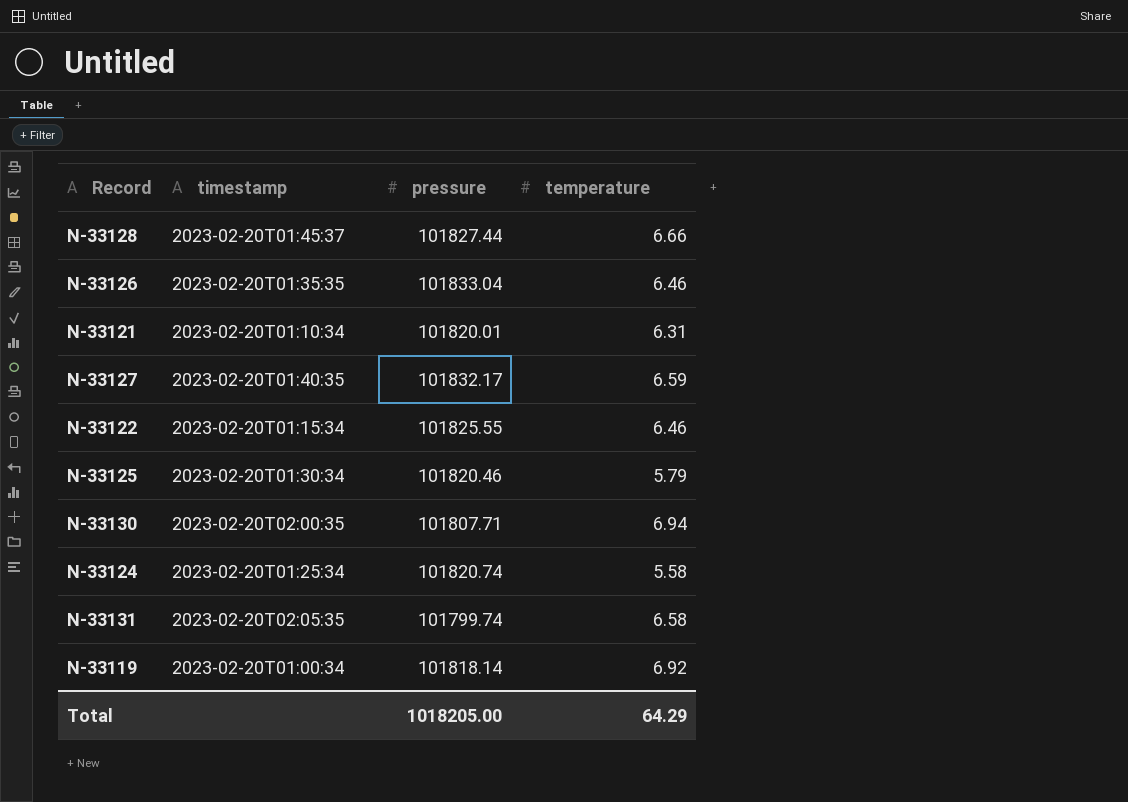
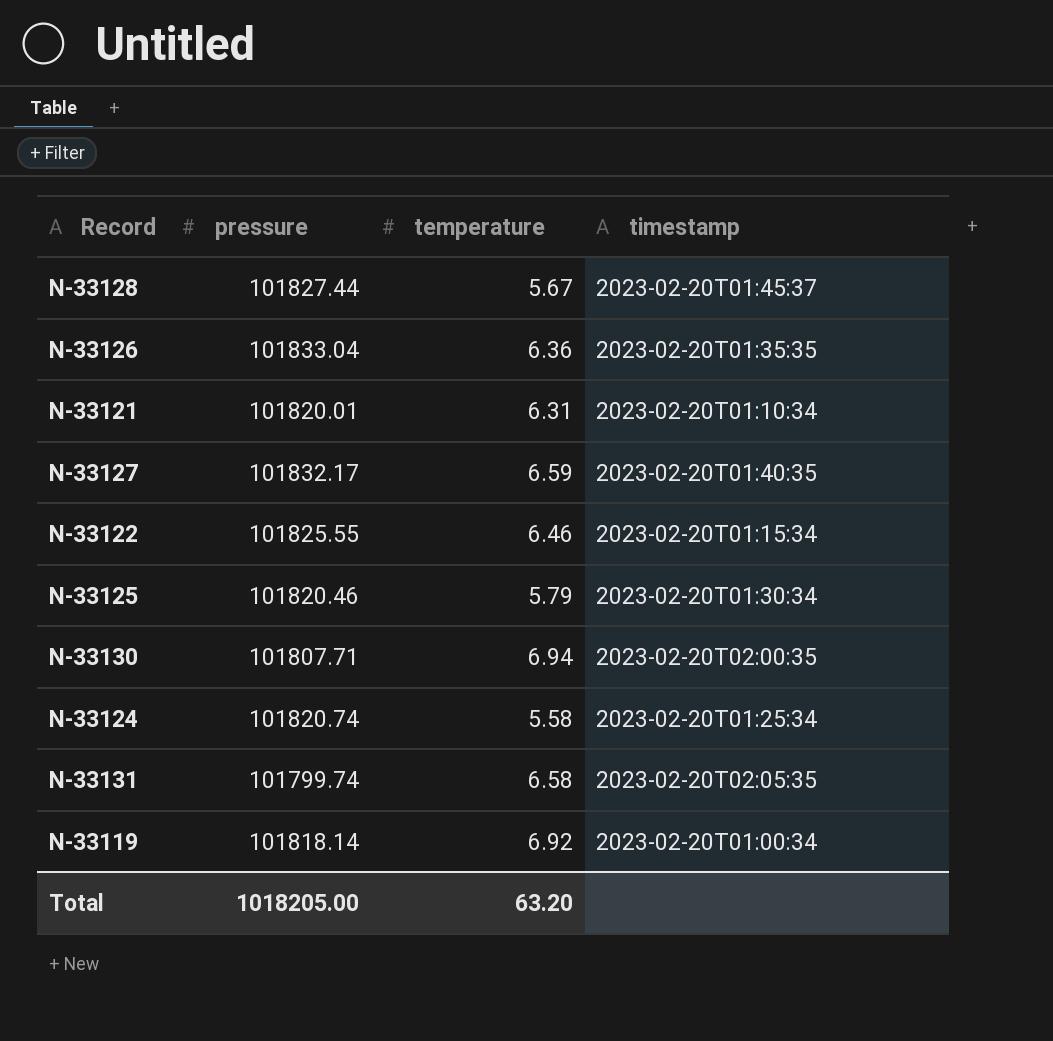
column timestamp | position: 2 -> 4
N-33128 | temperature: 6.66 -> 5.67
N-33126 | temperature: 6.46 -> 6.36
Total | temperature: 64.29 -> 63.20

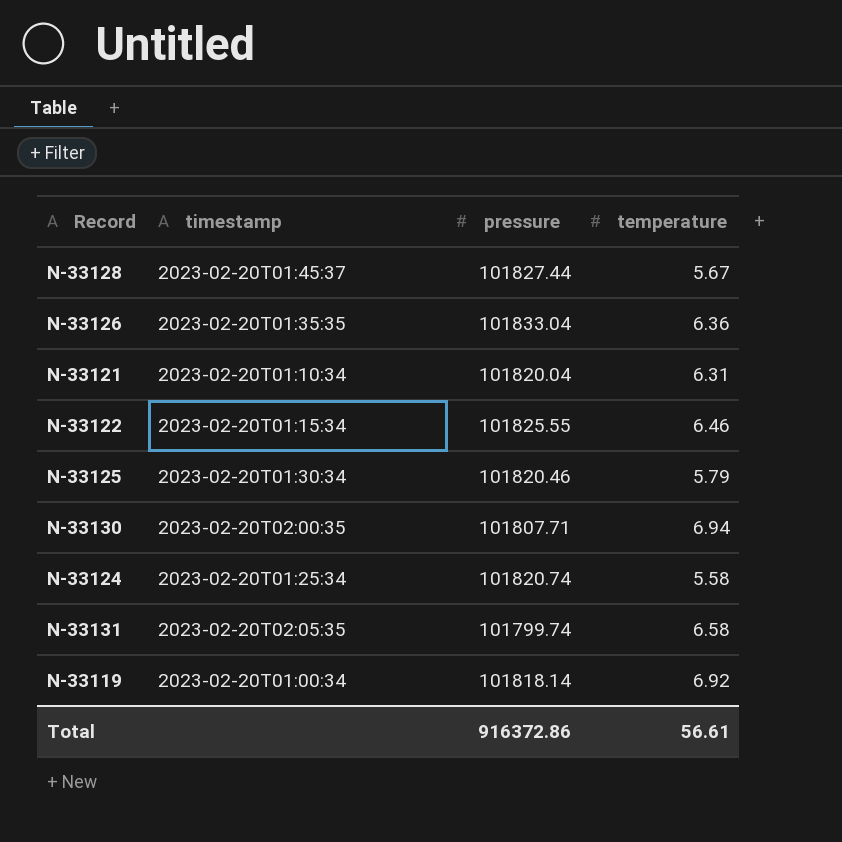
column timestamp | position: 4 -> 2
row N-33127: 101832.17 | 6.59 | 2023-02-20T01:40:35 -> none
N-33121 | pressure: 101820.01 -> 101820.04
Total | pressure: 1018205.00 -> 916372.86
Total | temperature: 63.20 -> 56.61

